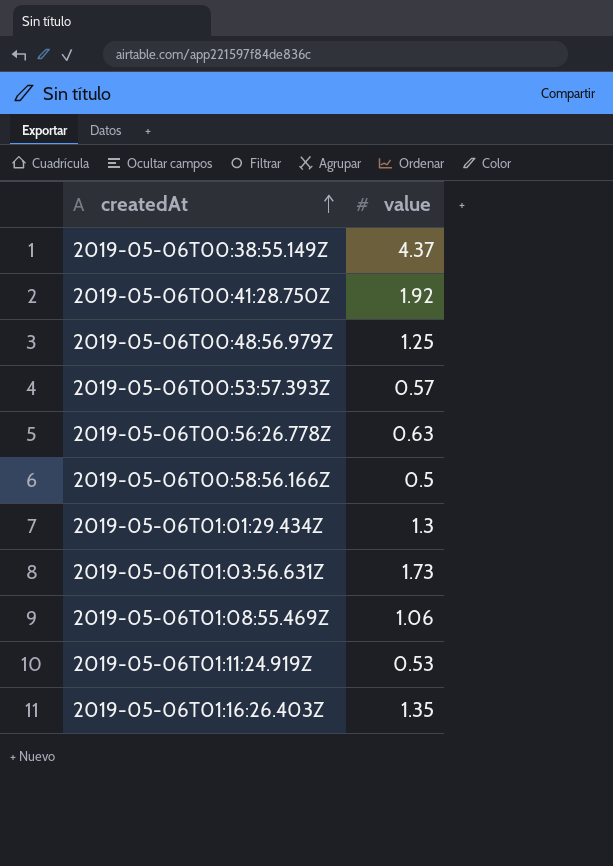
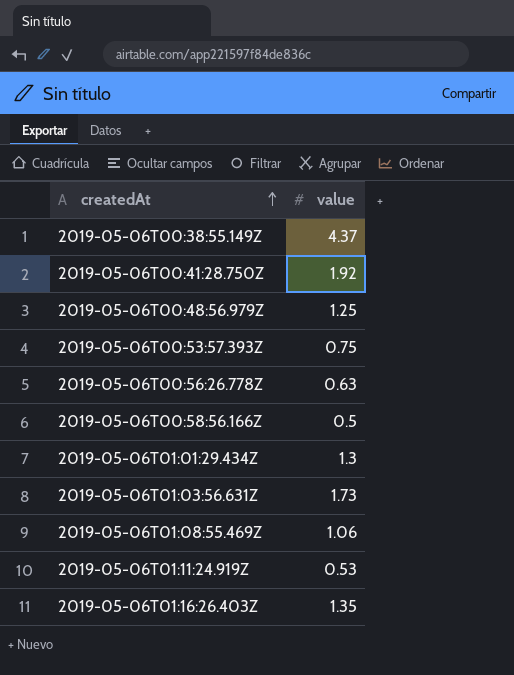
2019-05-06T00:53:57.393Z | value: 0.57 -> 0.75

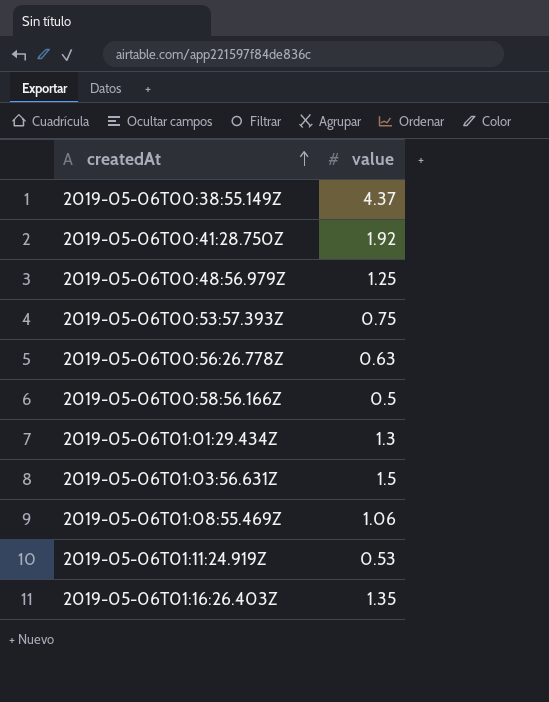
2019-05-06T01:03:56.631Z | value: 1.73 -> 1.5

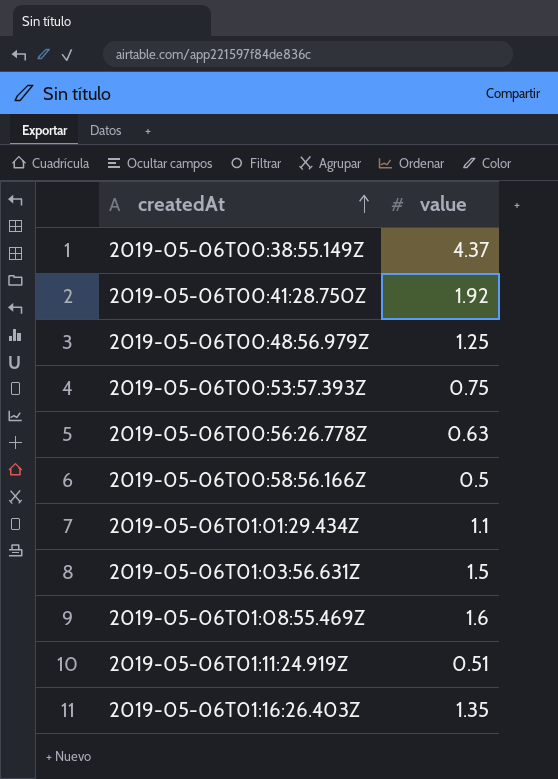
2019-05-06T01:01:29.434Z | value: 1.3 -> 1.1
2019-05-06T01:08:55.469Z | value: 1.06 -> 1.6
2019-05-06T01:11:24.919Z | value: 0.53 -> 0.51

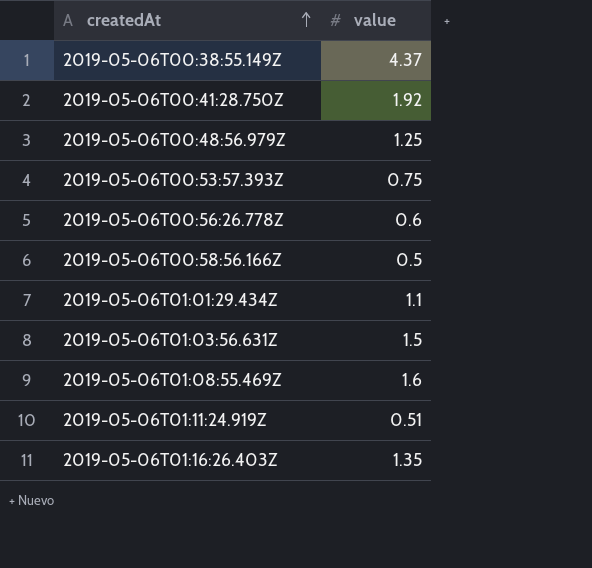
2019-05-06T00:56:26.778Z | value: 0.63 -> 0.6

